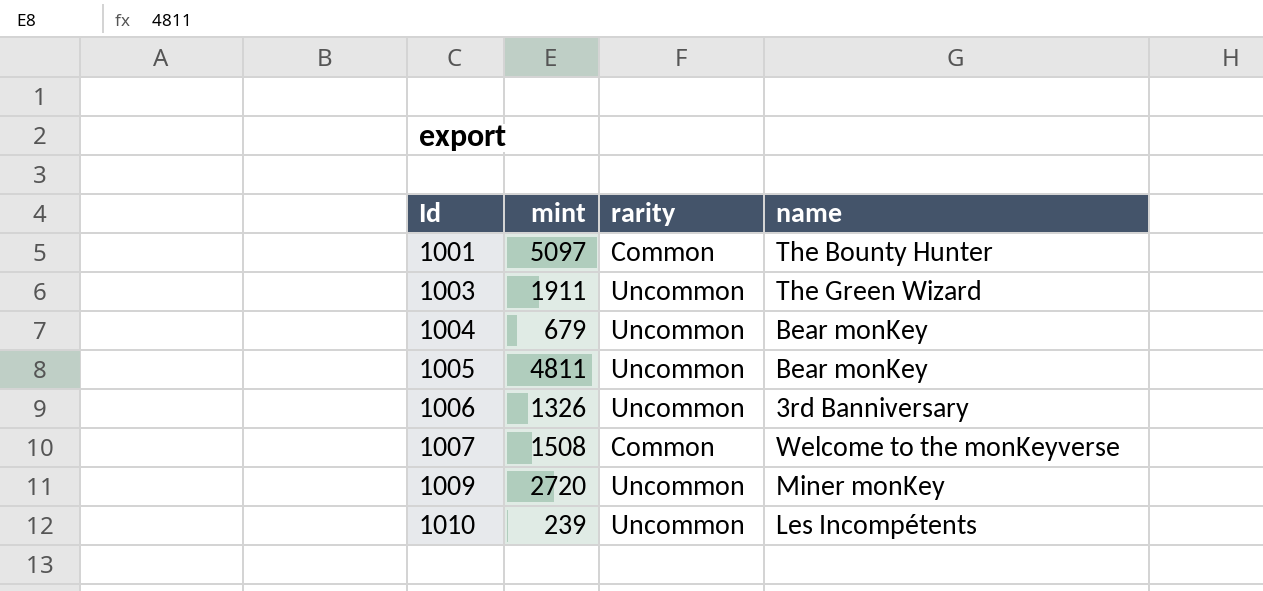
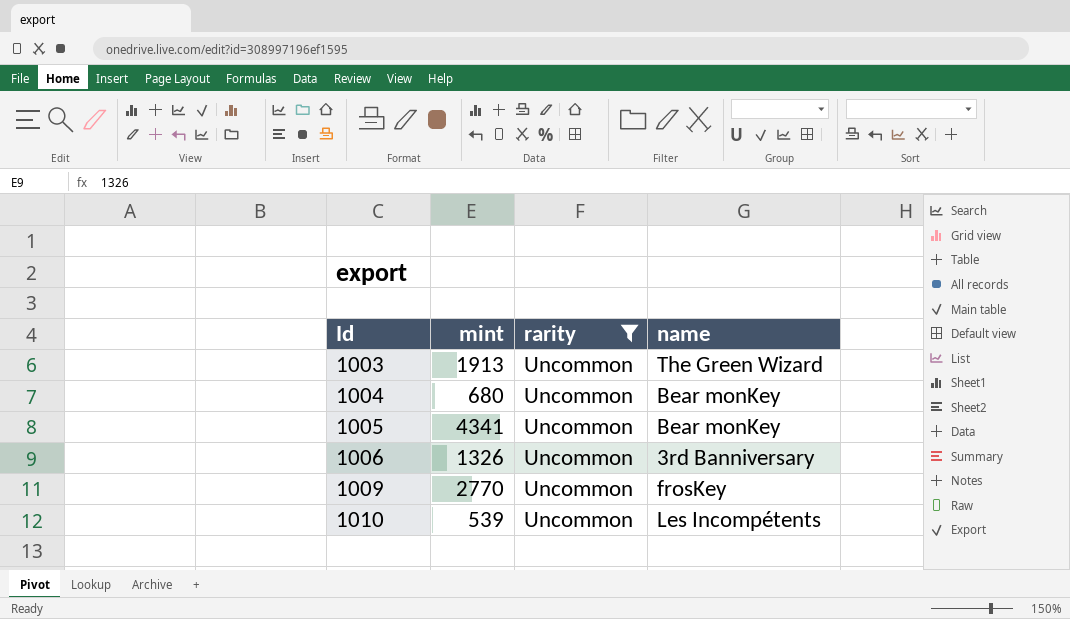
filter: none -> rarity = Uncommon
1003 | mint: 1911 -> 1913
1004 | mint: 679 -> 680
1005 | mint: 4811 -> 4341
1009 | mint: 2720 -> 2770
1009 | name: Miner monKey -> frosKey
1010 | mint: 239 -> 539

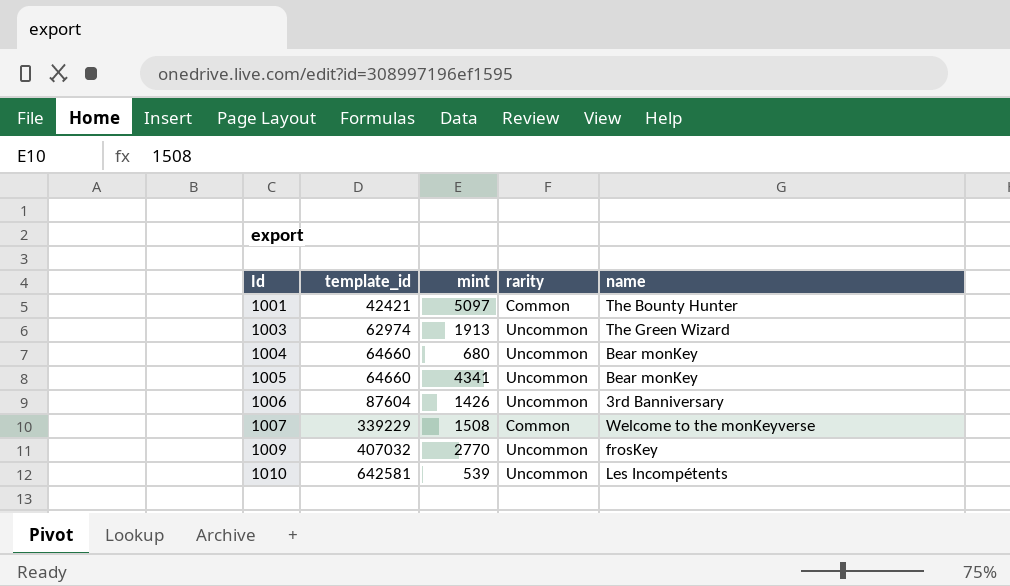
filter: rarity = Uncommon -> none
column template_id | position: none -> 2
1006 | mint: 1326 -> 1426

